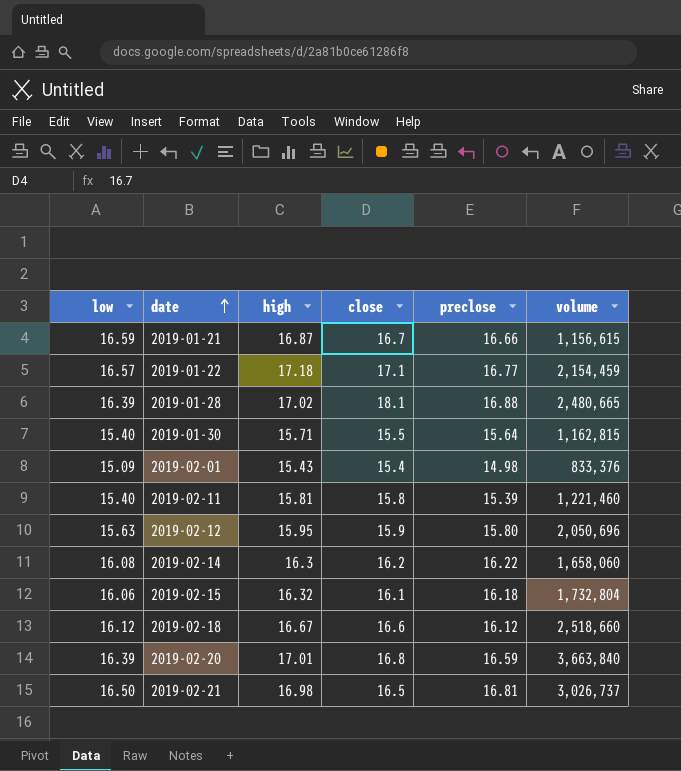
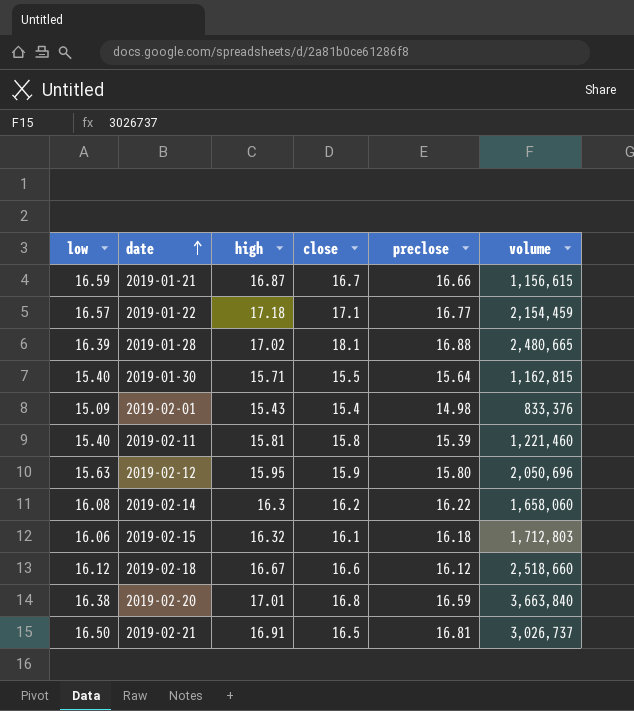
2019-02-15 | volume: 1,732,804 -> 1,712,803
2019-02-20 | low: 16.39 -> 16.38
2019-02-21 | high: 16.98 -> 16.91

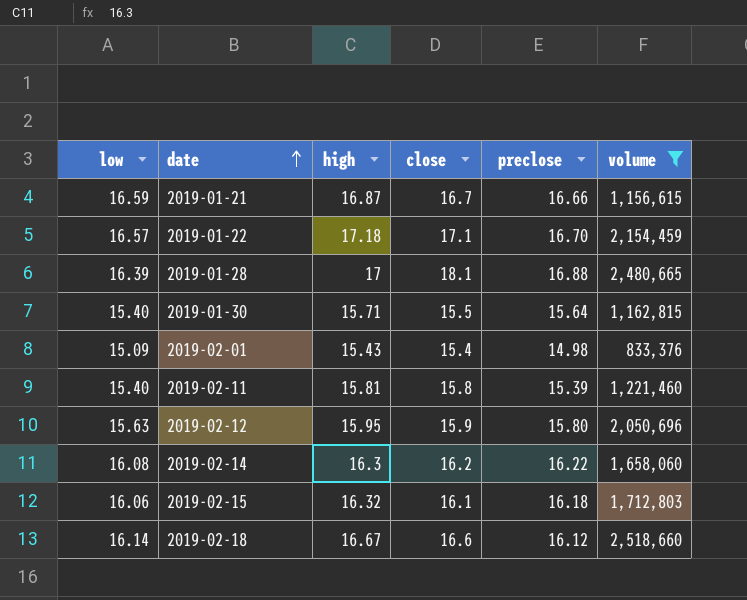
filter: none -> volume <= 2,518,660
2019-01-22 | preclose: 16.77 -> 16.70
2019-01-28 | high: 17.02 -> 17
2019-02-18 | low: 16.12 -> 16.14

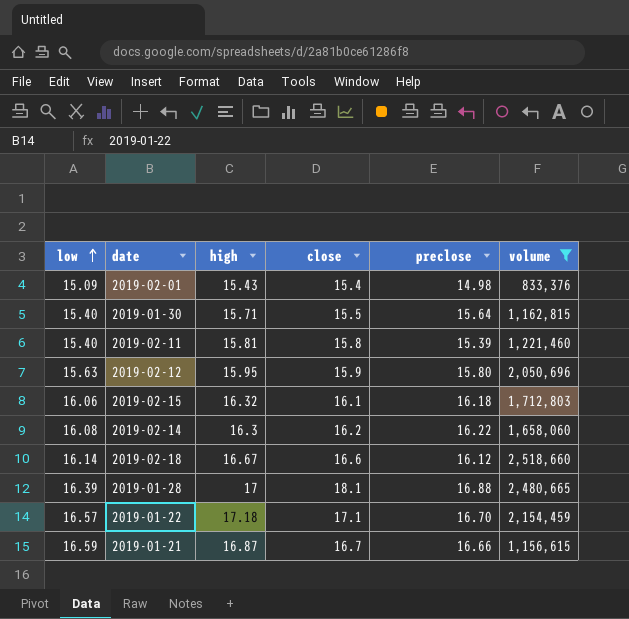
row order: date ascending -> low ascending

